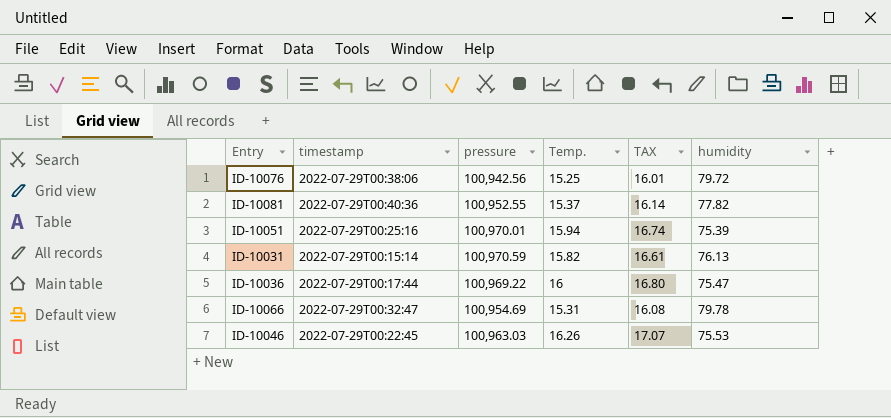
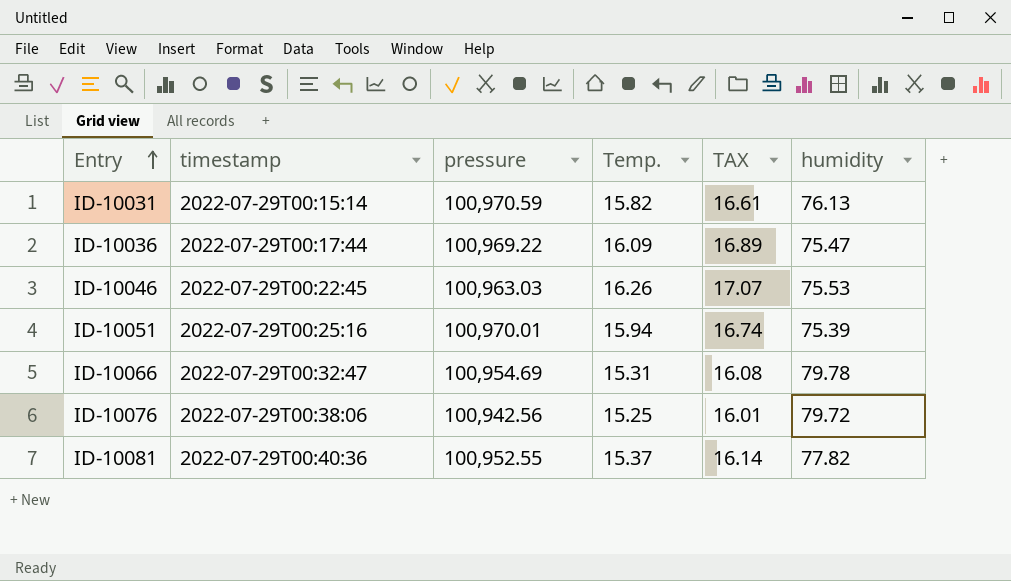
row order: none -> Entry ascending
ID-10036 | Temp.: 16 -> 16.09
ID-10036 | TAX: 16.80 -> 16.89

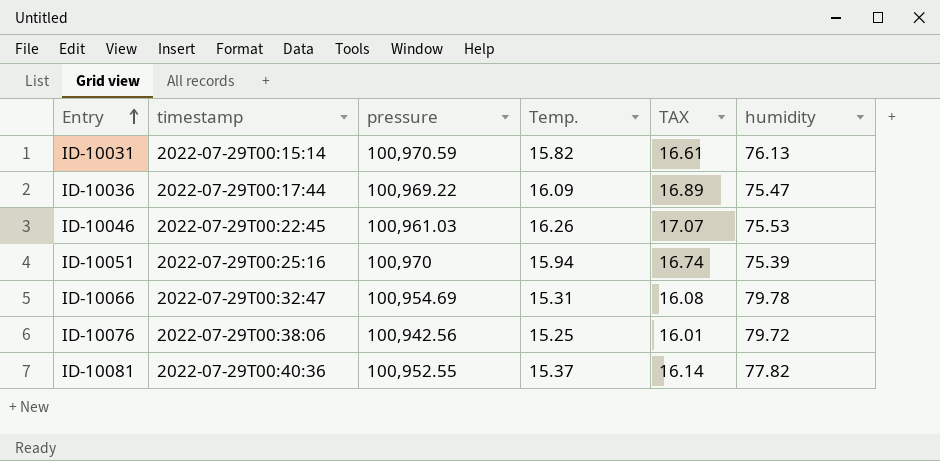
ID-10046 | pressure: 100,963.03 -> 100,961.03
ID-10051 | pressure: 100,970.01 -> 100,970

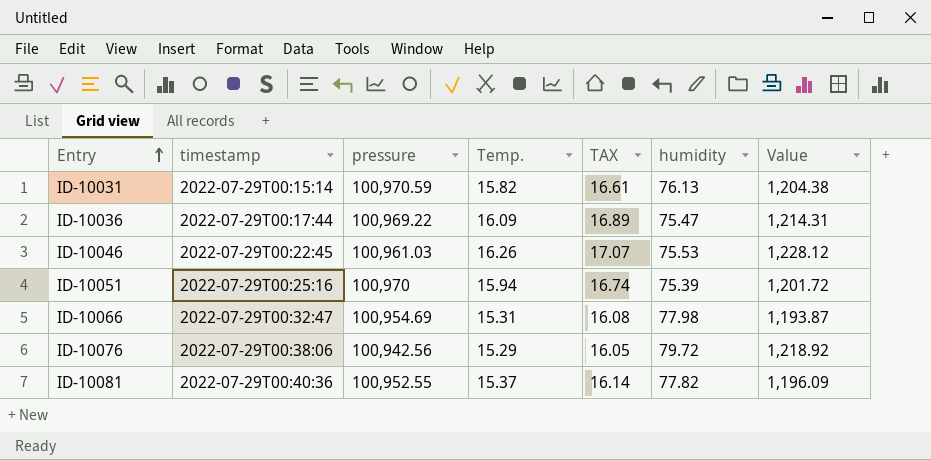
column Value | formula: none -> [Temp.] * [humidity]
ID-10066 | humidity: 79.78 -> 77.98
ID-10076 | Temp.: 15.25 -> 15.29
ID-10076 | TAX: 16.01 -> 16.05

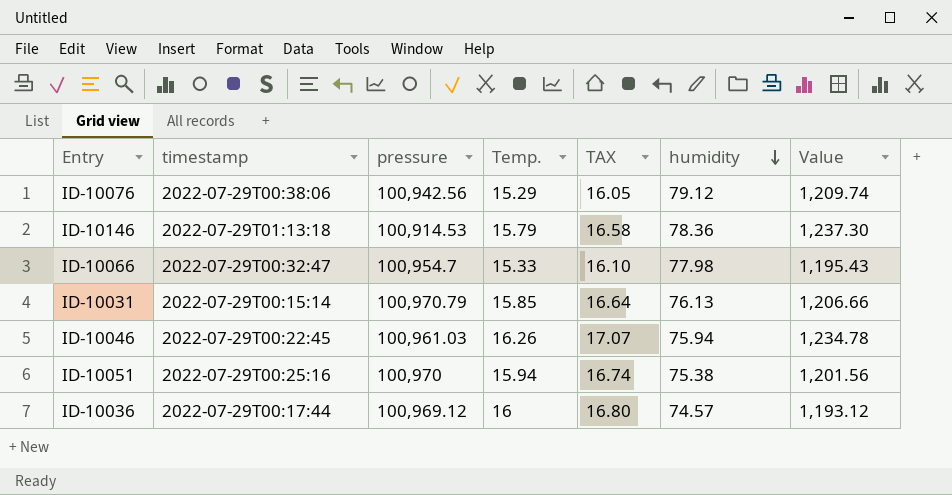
row order: Entry ascending -> humidity descending
row ID-10081: 2022-07-29T00:40:36 | 100,952.55 | 15.37 | 16.14 | 77.82 | 1,196.09 -> none
ID-10076 | humidity: 79.72 -> 79.12
ID-10076 | Value: 1,218.92 -> 1,209.74
row ID-10146: none -> 2022-07-29T01:13:18 | 100,914.53 | 15.79 | 16.58 | 78.36 | 1,237.30
ID-10066 | pressure: 100,954.69 -> 100,954.7
ID-10066 | Temp.: 15.31 -> 15.33
ID-10066 | TAX: 16.08 -> 16.10
ID-10066 | Value: 1,193.87 -> 1,195.43
ID-10031 | pressure: 100,970.59 -> 100,970.79
ID-10031 | Temp.: 15.82 -> 15.85
ID-10031 | TAX: 16.61 -> 16.64
ID-10031 | Value: 1,204.38 -> 1,206.66
ID-10046 | humidity: 75.53 -> 75.94
ID-10046 | Value: 1,228.12 -> 1,234.78
ID-10051 | humidity: 75.39 -> 75.38
ID-10051 | Value: 1,201.72 -> 1,201.56
ID-10036 | pressure: 100,969.22 -> 100,969.12
ID-10036 | Temp.: 16.09 -> 16
ID-10036 | TAX: 16.89 -> 16.80
ID-10036 | humidity: 75.47 -> 74.57
ID-10036 | Value: 1,214.31 -> 1,193.12

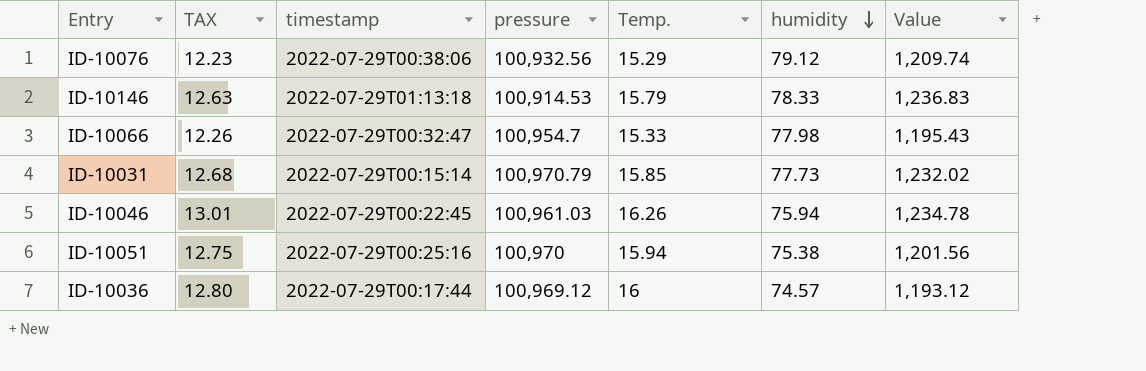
column TAX | formula: [Temp.] * 1.05 -> [Temp.] * 0.8
column TAX | position: 5 -> 2
ID-10076 | pressure: 100,942.56 -> 100,932.56
ID-10146 | humidity: 78.36 -> 78.33
ID-10146 | Value: 1,237.30 -> 1,236.83
ID-10031 | humidity: 76.13 -> 77.73
ID-10031 | Value: 1,206.66 -> 1,232.02

